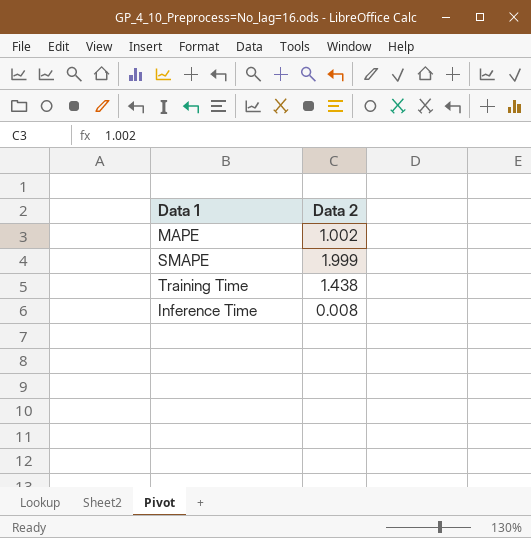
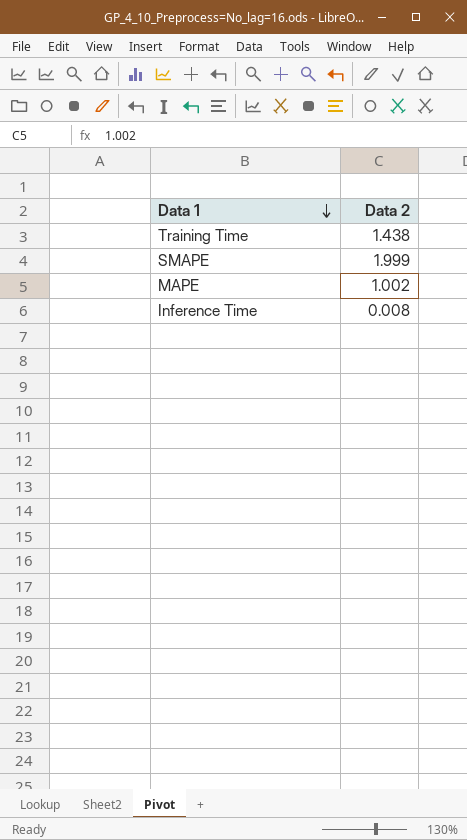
row order: none -> Data 1 descending

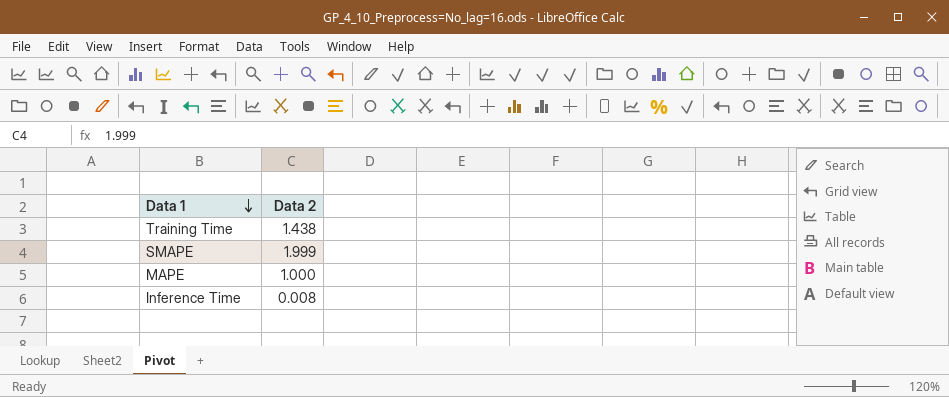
MAPE | Data 2: 1.002 -> 1.000

